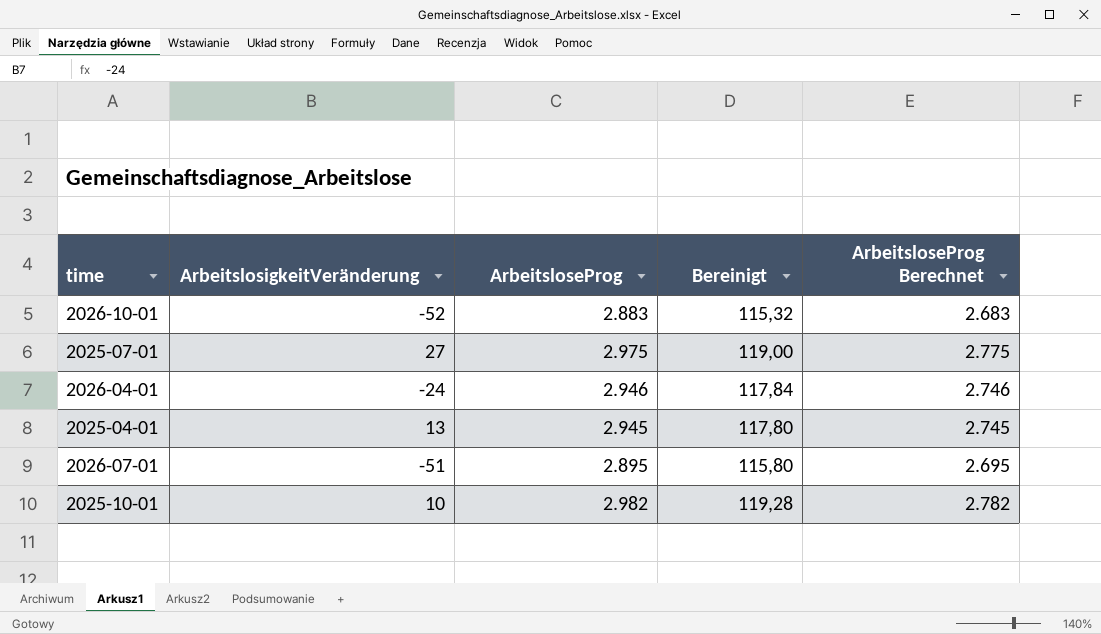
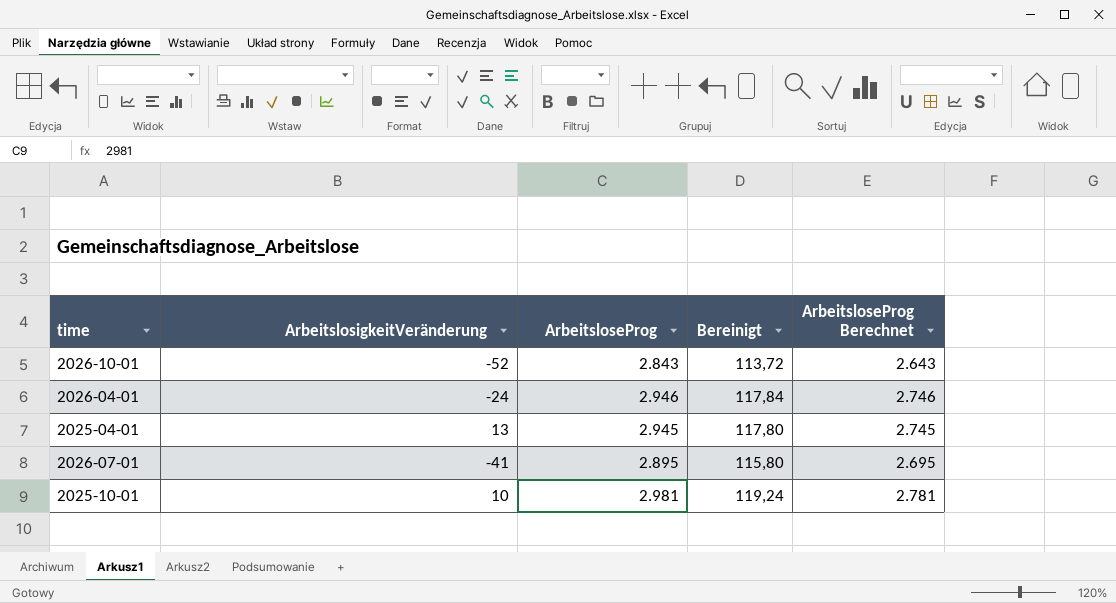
row 2025-07-01: 27 | 2.975 | 119,00 | 2.775 -> none
2026-10-01 | ArbeitsloseProg: 2.883 -> 2.843
2026-10-01 | Bereinigt: 115,32 -> 113,72
2026-10-01 | ArbeitsloseProg Berechnet: 2.683 -> 2.643
2026-07-01 | ArbeitslosigkeitVeränderung: -51 -> -41
2025-10-01 | ArbeitsloseProg: 2.982 -> 2.981
2025-10-01 | Bereinigt: 119,28 -> 119,24
2025-10-01 | ArbeitsloseProg Berechnet: 2.782 -> 2.781

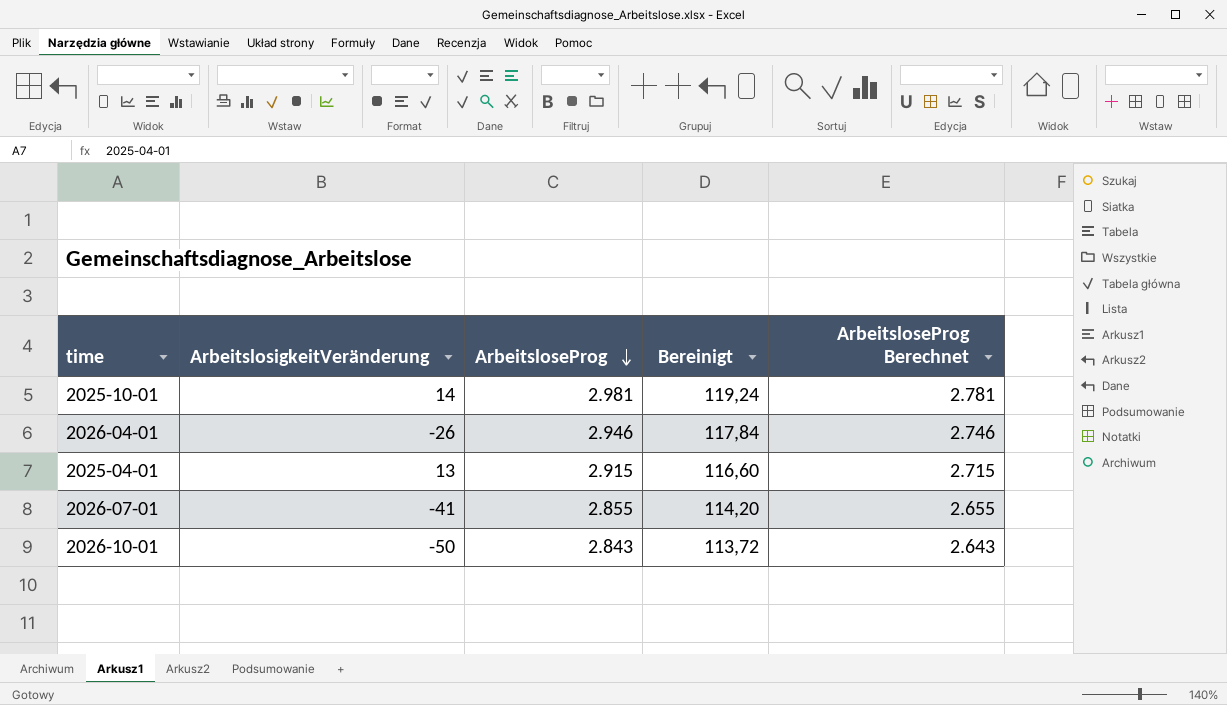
row order: none -> ArbeitsloseProg descending
2025-10-01 | ArbeitslosigkeitVeränderung: 10 -> 14
2026-04-01 | ArbeitslosigkeitVeränderung: -24 -> -26
2025-04-01 | ArbeitsloseProg: 2.945 -> 2.915
2025-04-01 | Bereinigt: 117,80 -> 116,60
2025-04-01 | ArbeitsloseProg Berechnet: 2.745 -> 2.715
2026-07-01 | ArbeitsloseProg: 2.895 -> 2.855
2026-07-01 | Bereinigt: 115,80 -> 114,20
2026-07-01 | ArbeitsloseProg Berechnet: 2.695 -> 2.655
2026-10-01 | ArbeitslosigkeitVeränderung: -52 -> -50

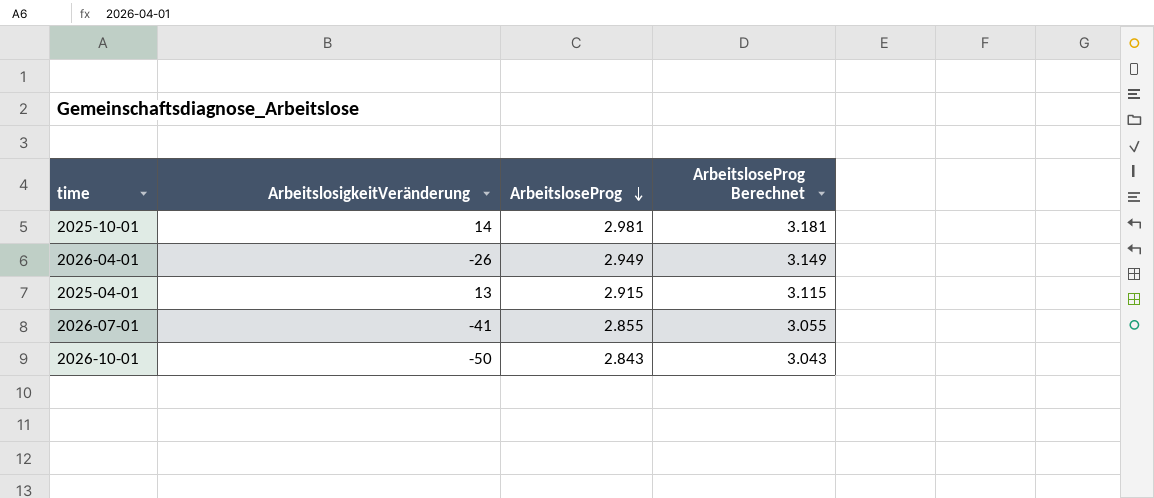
column Bereinigt | formula: [ArbeitsloseProg] * 0,04 -> none
column ArbeitsloseProg Berechnet | formula: [ArbeitsloseProg] - 200 -> [ArbeitsloseProg] + 200
2026-04-01 | ArbeitsloseProg: 2.946 -> 2.949

